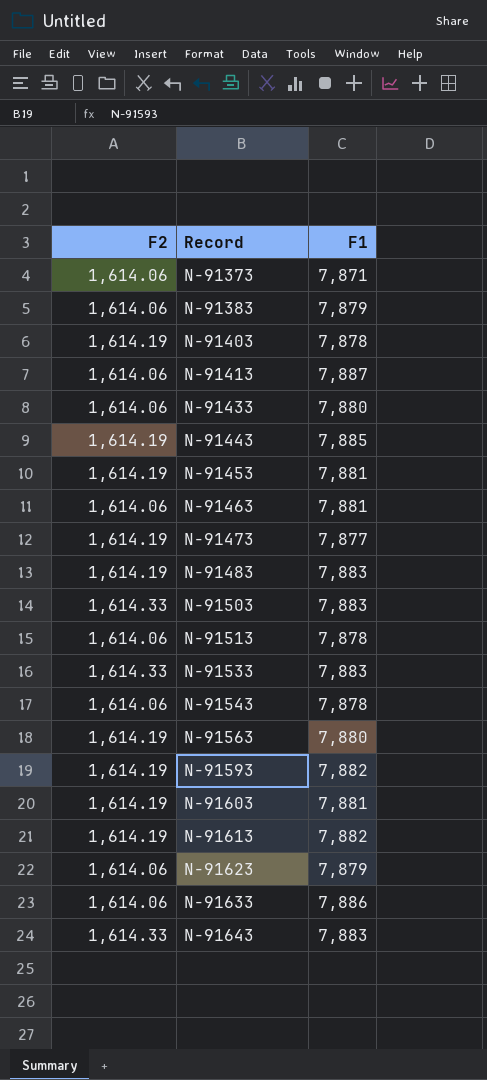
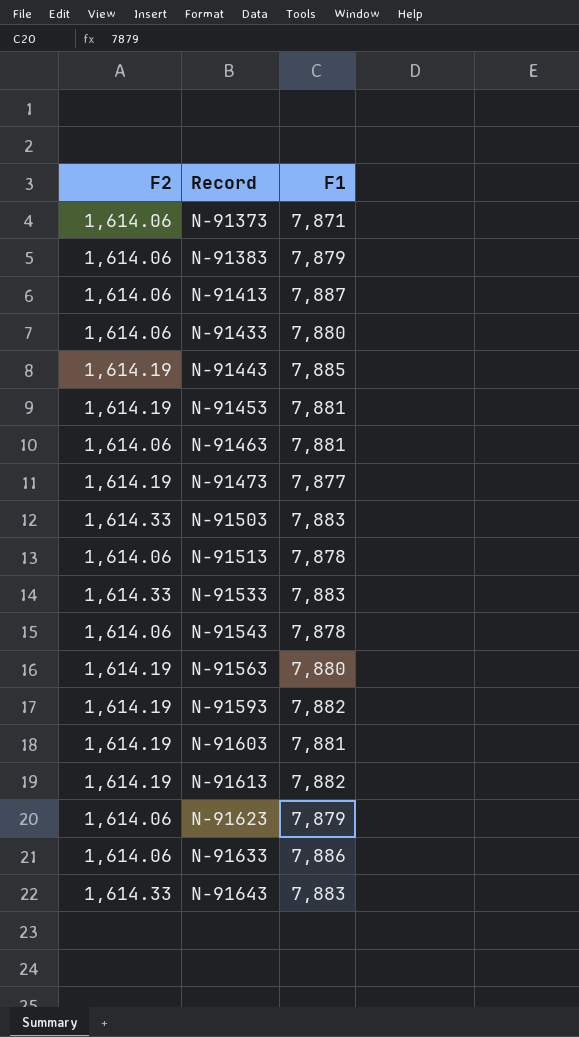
row N-91403: 1,614.19 | 7,878 -> none
row N-91483: 1,614.19 | 7,883 -> none

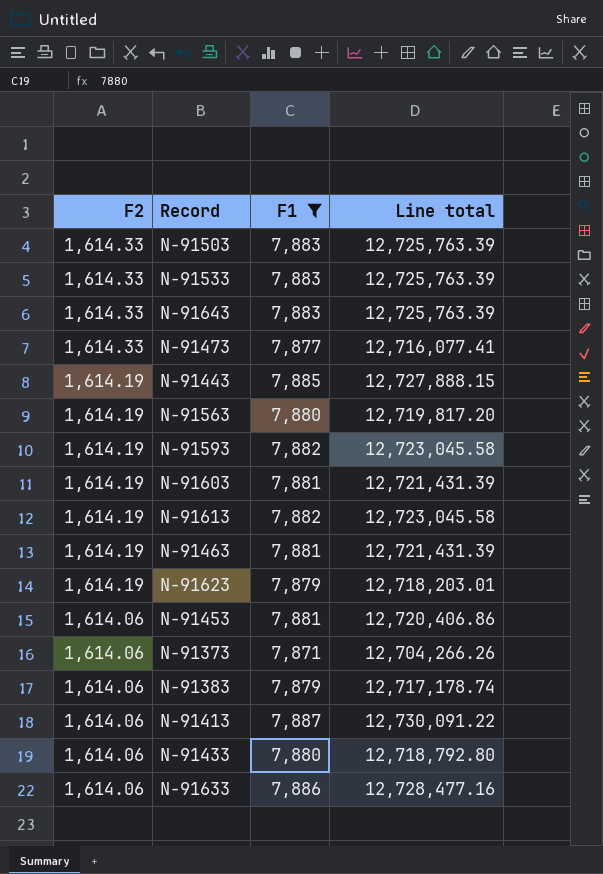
filter: none -> F1 != 7,878
row order: Record ascending -> F2 descending
column Line total | formula: none -> [F2] * [F1]
N-91473 | F2: 1,614.19 -> 1,614.33
N-91463 | F2: 1,614.06 -> 1,614.19
N-91623 | F2: 1,614.06 -> 1,614.19
N-91453 | F2: 1,614.19 -> 1,614.06

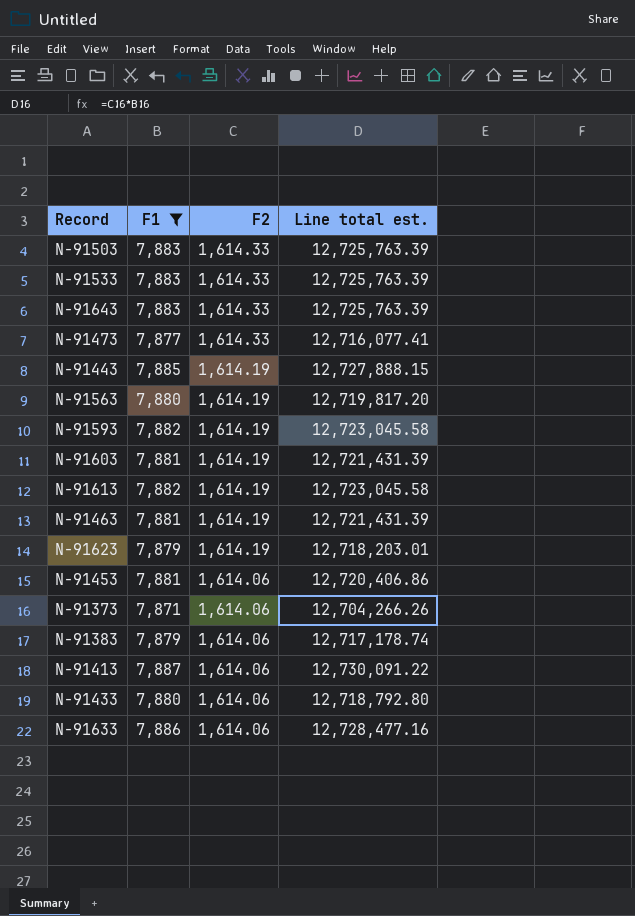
column F2 | position: 1 -> 3
column name: Line total -> Line total est.

